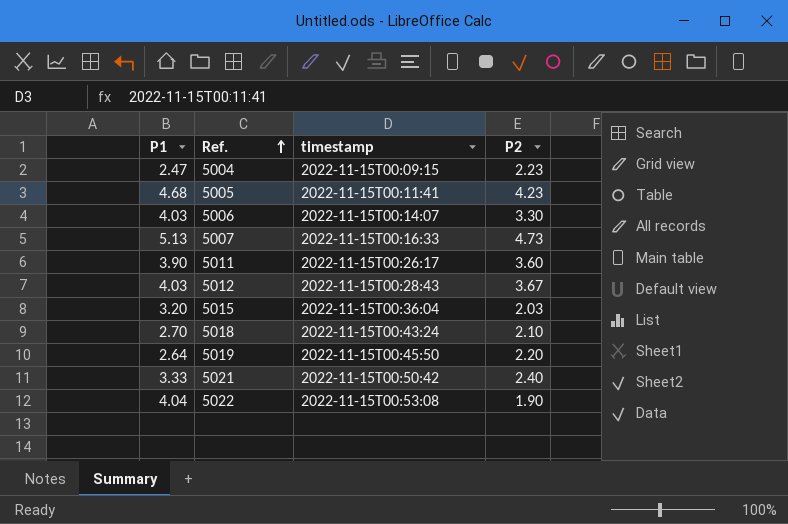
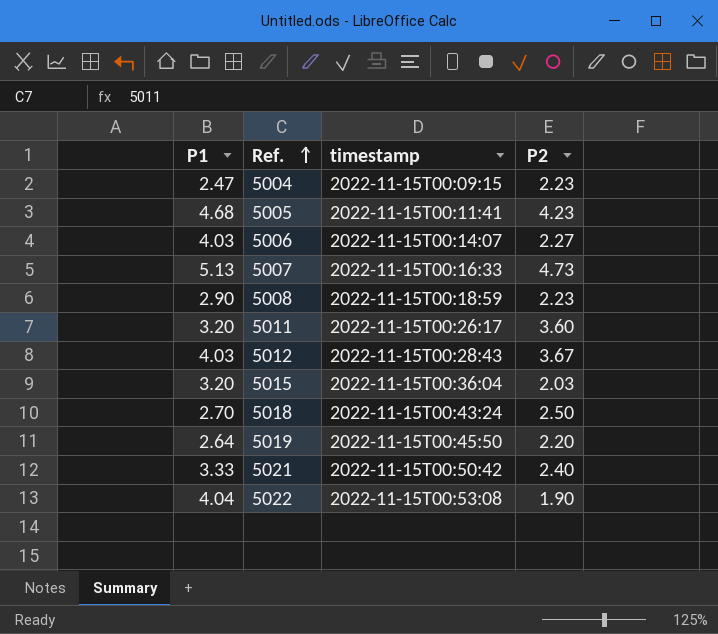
5006 | P2: 3.30 -> 2.27
row 5008: none -> 2.90 | 2022-11-15T00:18:59 | 2.23
5011 | P1: 3.90 -> 3.20
5018 | P2: 2.10 -> 2.50

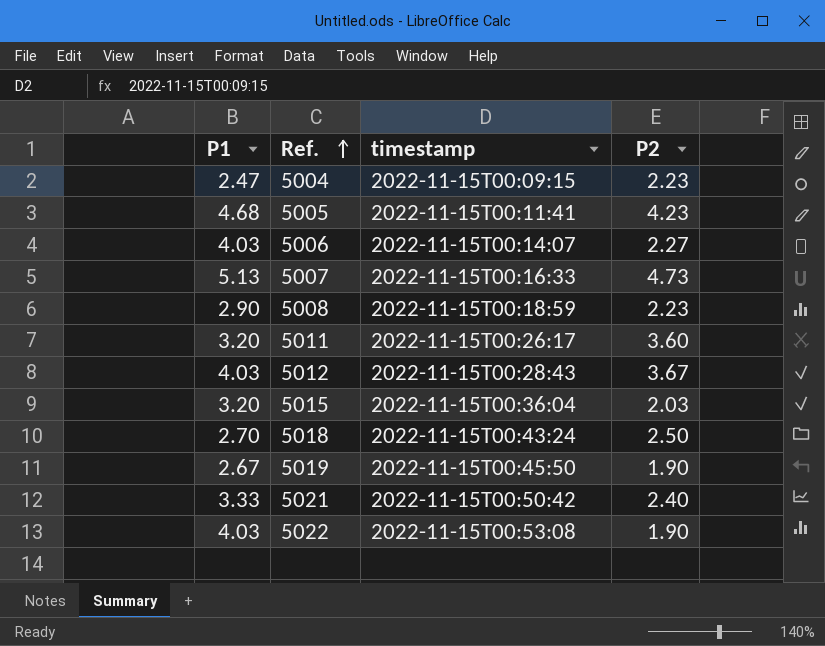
5019 | P1: 2.64 -> 2.67
5019 | P2: 2.20 -> 1.90
5022 | P1: 4.04 -> 4.03

